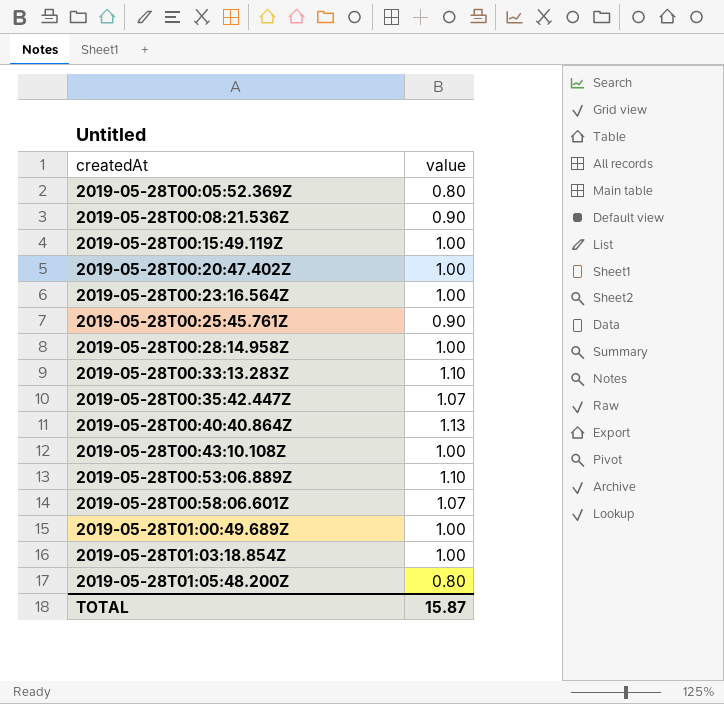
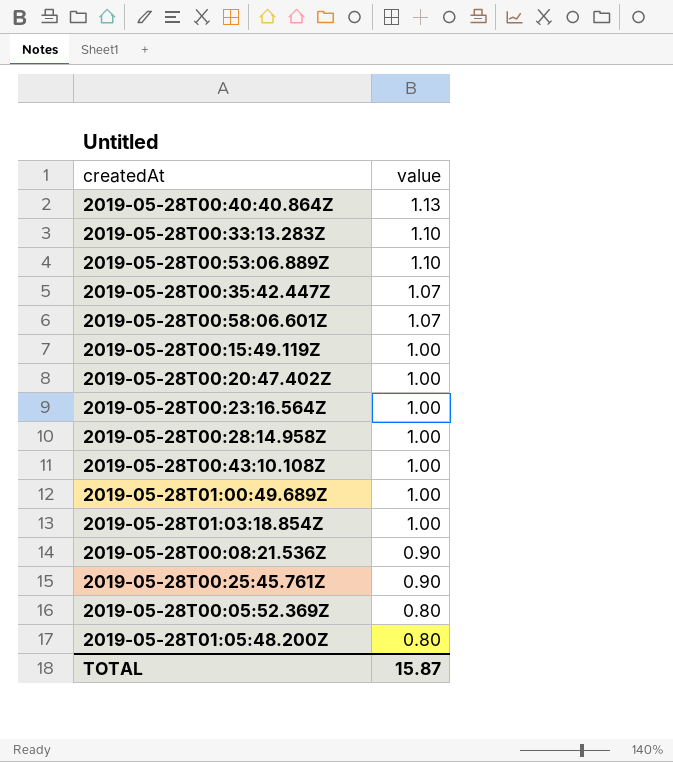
row order: createdAt ascending -> value descending

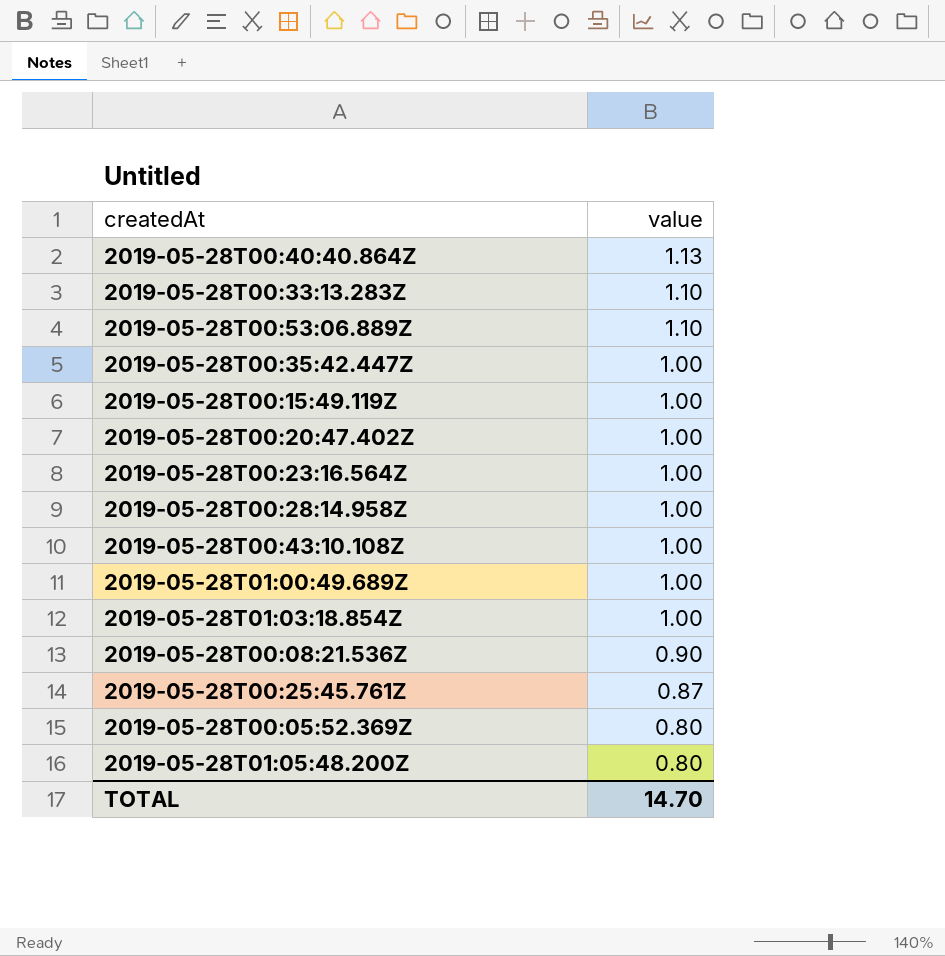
row 2019-05-28T00:58:06.601Z: 1.07 -> none
2019-05-28T00:35:42.447Z | value: 1.07 -> 1.00
2019-05-28T00:25:45.761Z | value: 0.90 -> 0.87
TOTAL | value: 15.87 -> 14.70

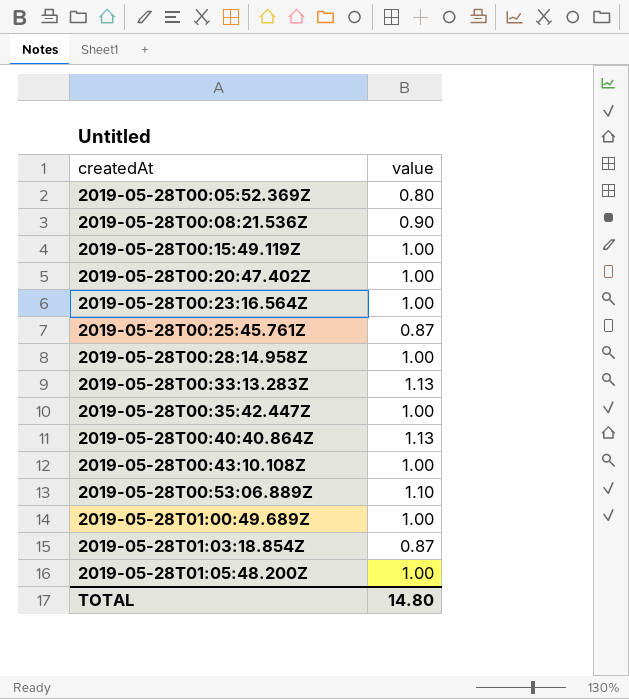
row order: value descending -> createdAt ascending
2019-05-28T00:33:13.283Z | value: 1.10 -> 1.13
2019-05-28T01:03:18.854Z | value: 1.00 -> 0.87
2019-05-28T01:05:48.200Z | value: 0.80 -> 1.00
TOTAL | value: 14.70 -> 14.80

